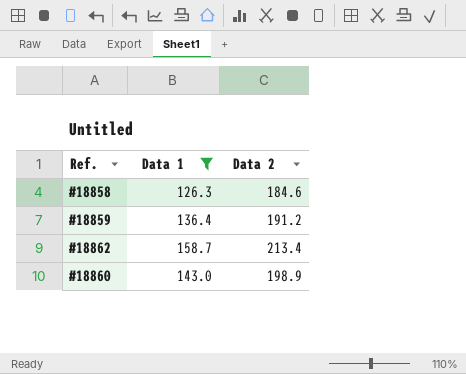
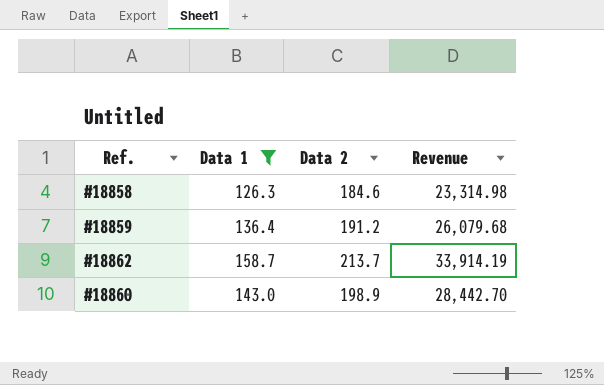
column Revenue | formula: none -> [Data 1] * [Data 2]
#18862 | Data 2: 213.4 -> 213.7

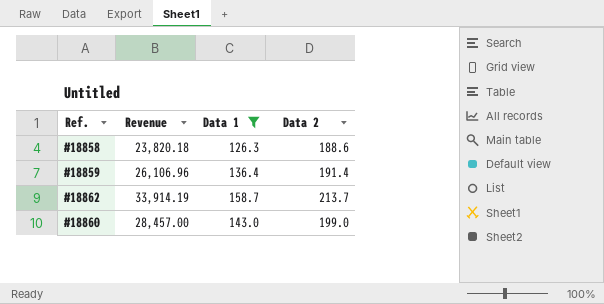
column Revenue | position: 4 -> 2
#18858 | Revenue: 23,314.98 -> 23,820.18
#18858 | Data 2: 184.6 -> 188.6
#18859 | Revenue: 26,079.68 -> 26,106.96
#18859 | Data 2: 191.2 -> 191.4
#18860 | Revenue: 28,442.70 -> 28,457.00
#18860 | Data 2: 198.9 -> 199.0

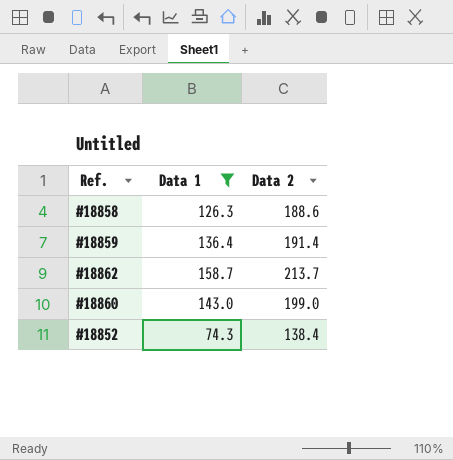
column Revenue | formula: [Data 1] * [Data 2] -> none
row #18852: none -> 74.3 | 138.4

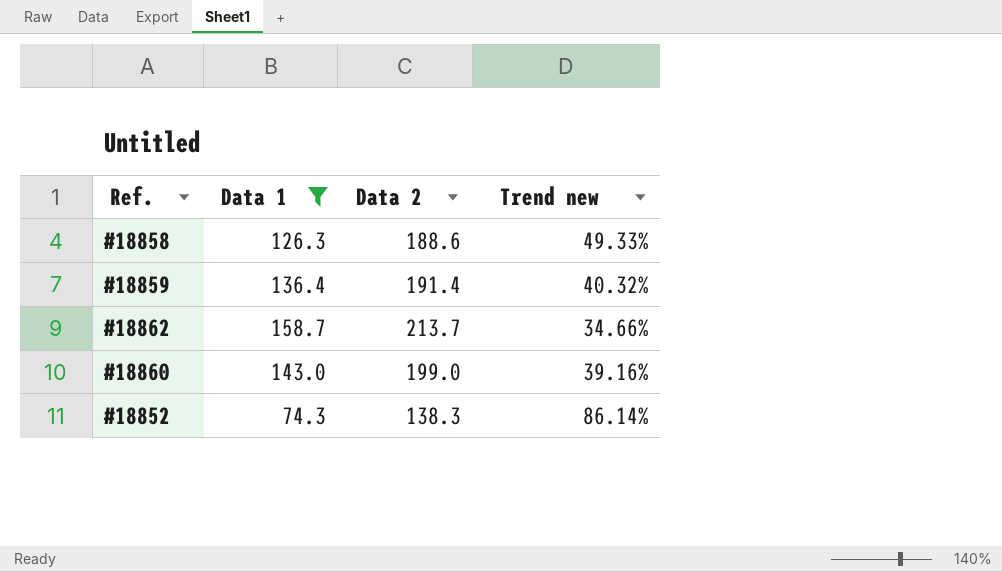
column Trend new | formula: none -> ([Data 2] - [Data 1]) / [Data 1]
#18852 | Data 2: 138.4 -> 138.3

